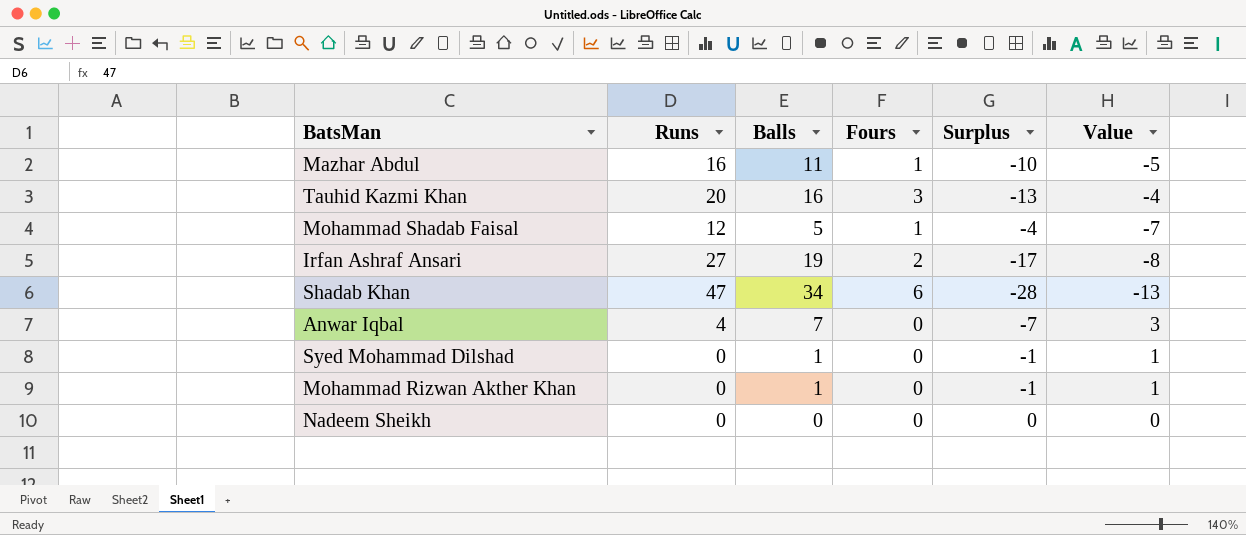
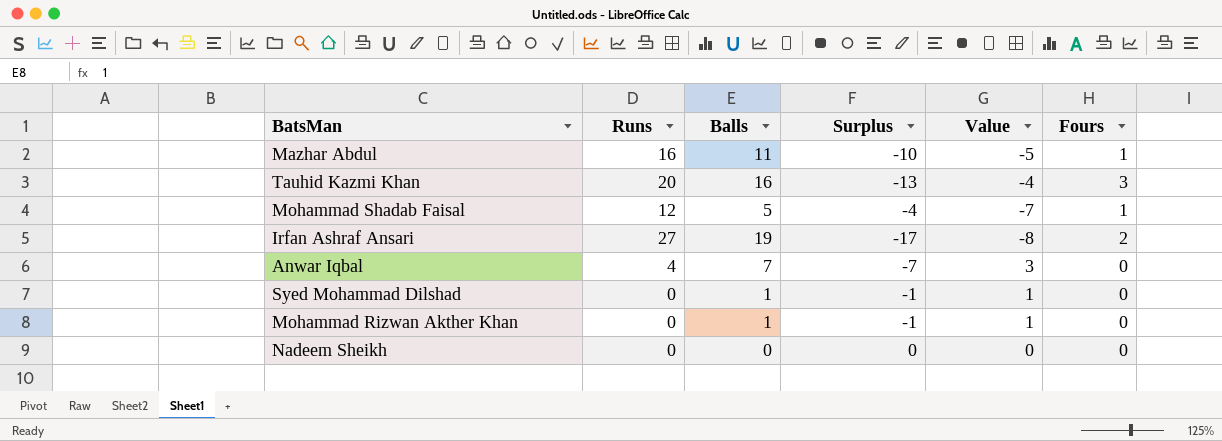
column Fours | position: 4 -> 6
row Shadab Khan: 47 | 34 | 6 | -28 | -13 -> none

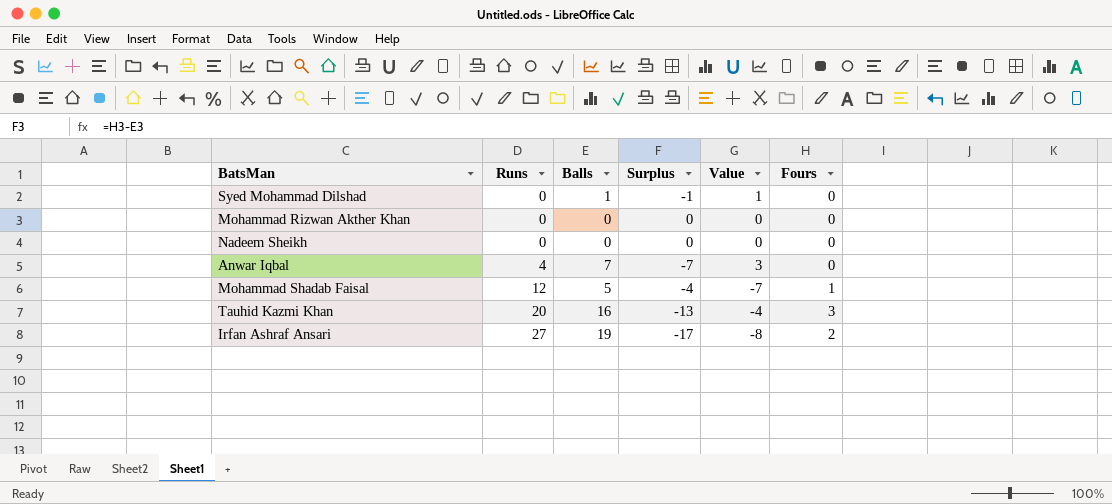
row order: none -> Runs ascending
row Mazhar Abdul: 16 | 11 | -10 | -5 | 1 -> none
Mohammad Rizwan Akther Khan | Balls: 1 -> 0
Mohammad Rizwan Akther Khan | Surplus: -1 -> 0
Mohammad Rizwan Akther Khan | Value: 1 -> 0

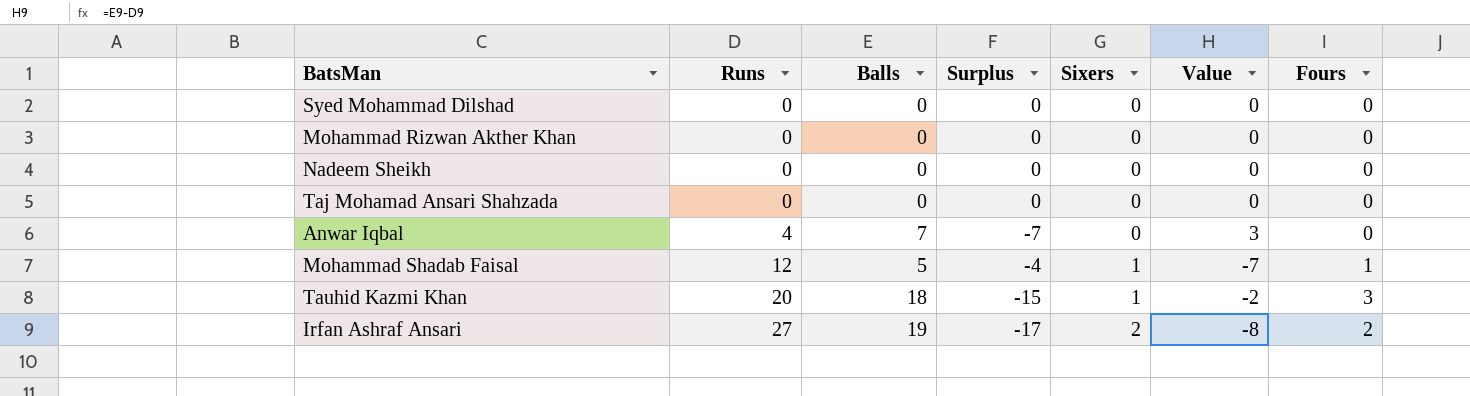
column Sixers | position: none -> 5
Syed Mohammad Dilshad | Balls: 1 -> 0
Syed Mohammad Dilshad | Surplus: -1 -> 0
Syed Mohammad Dilshad | Value: 1 -> 0
row Taj Mohamad Ansari Shahzada: none -> 0 | 0 | 0 | 0 | 0 | 0
Tauhid Kazmi Khan | Balls: 16 -> 18
Tauhid Kazmi Khan | Surplus: -13 -> -15
Tauhid Kazmi Khan | Value: -4 -> -2

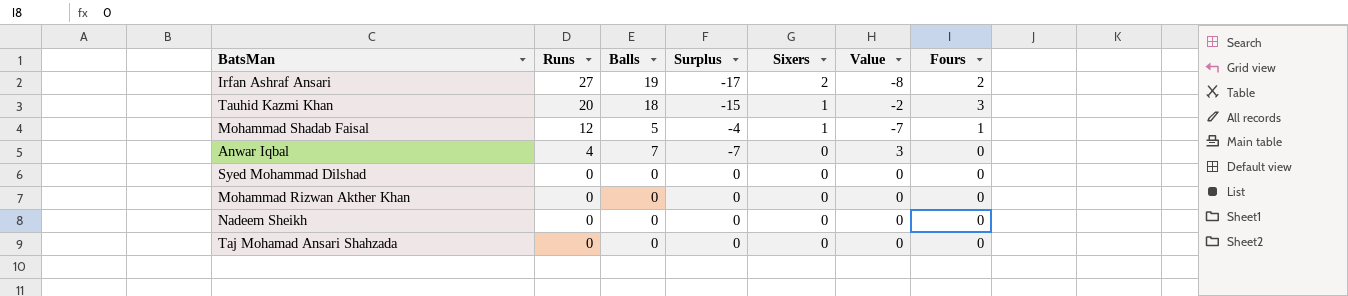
row order: Runs ascending -> Runs descending

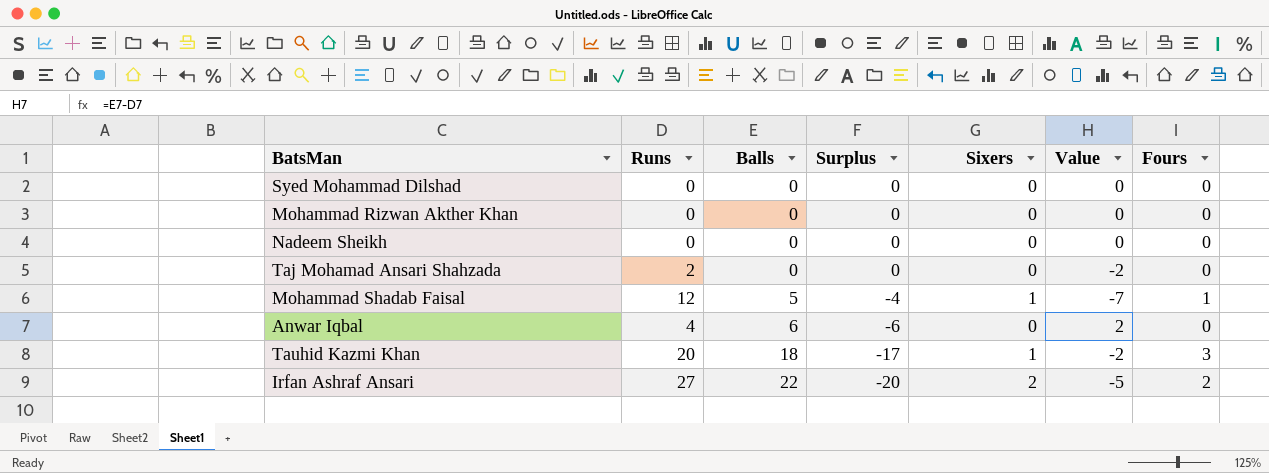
row order: Runs descending -> Balls ascending
column Surplus | formula: [Fours] - [Balls] -> [Sixers] - [Balls]
Taj Mohamad Ansari Shahzada | Runs: 0 -> 2
Taj Mohamad Ansari Shahzada | Value: 0 -> -2
Anwar Iqbal | Balls: 7 -> 6
Anwar Iqbal | Value: 3 -> 2
Irfan Ashraf Ansari | Balls: 19 -> 22
Irfan Ashraf Ansari | Value: -8 -> -5

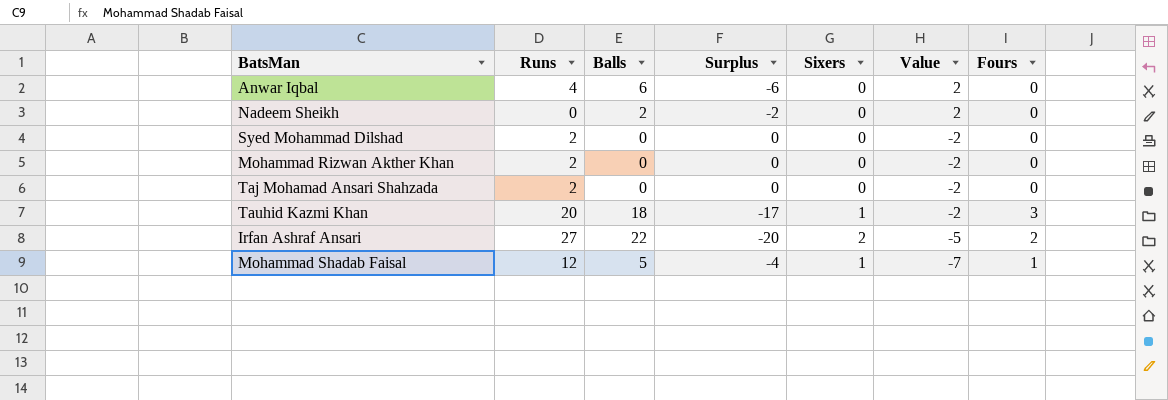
row order: Balls ascending -> Value descending
Nadeem Sheikh | Balls: 0 -> 2
Nadeem Sheikh | Surplus: 0 -> -2
Nadeem Sheikh | Value: 0 -> 2
Syed Mohammad Dilshad | Runs: 0 -> 2
Syed Mohammad Dilshad | Value: 0 -> -2
Mohammad Rizwan Akther Khan | Runs: 0 -> 2
Mohammad Rizwan Akther Khan | Value: 0 -> -2

